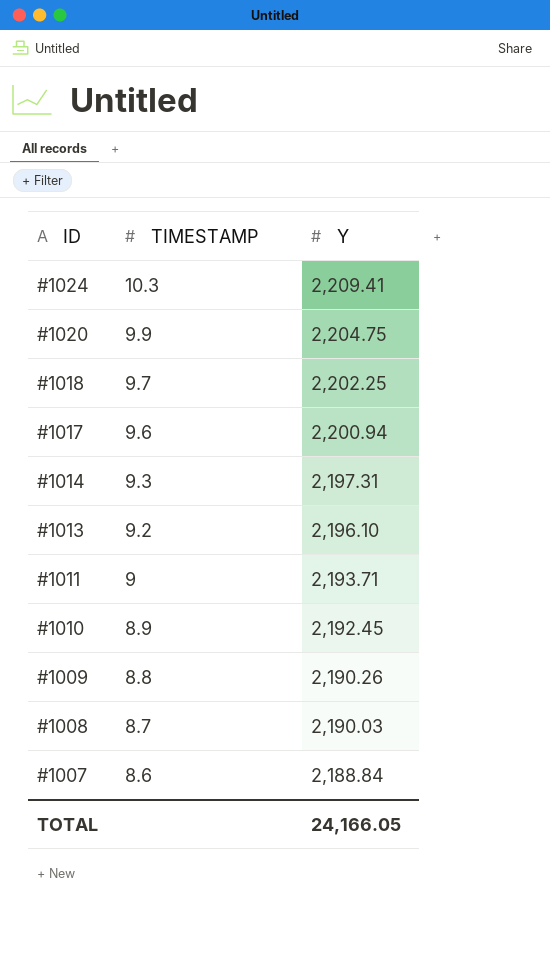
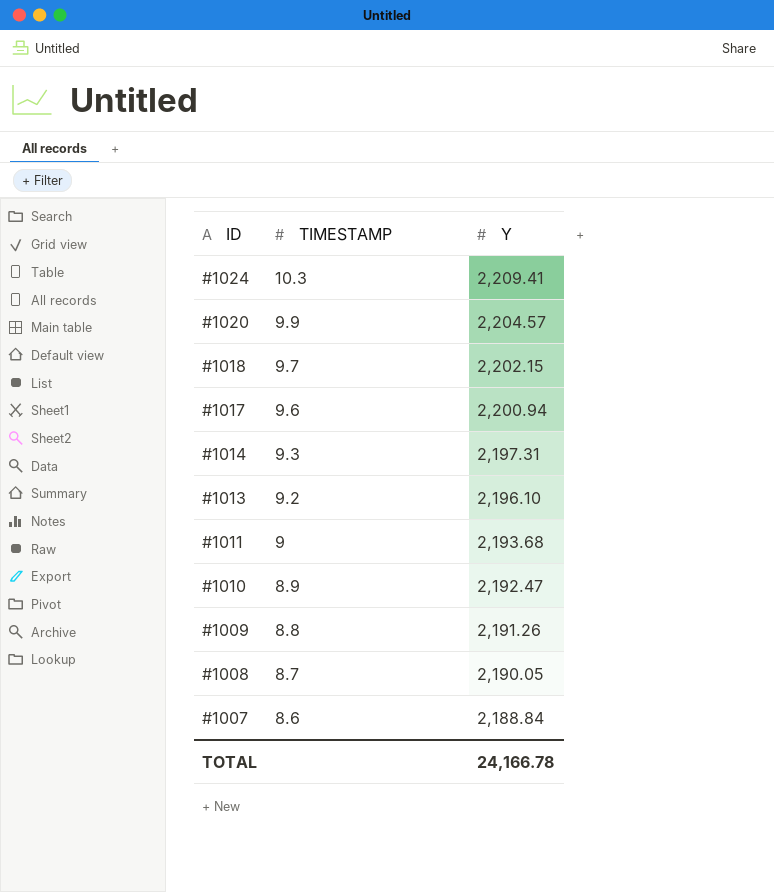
#1020 | Y: 2,204.75 -> 2,204.57
#1018 | Y: 2,202.25 -> 2,202.15
#1011 | Y: 2,193.71 -> 2,193.68
#1010 | Y: 2,192.45 -> 2,192.47
#1009 | Y: 2,190.26 -> 2,191.26
#1008 | Y: 2,190.03 -> 2,190.05
TOTAL | Y: 24,166.05 -> 24,166.78

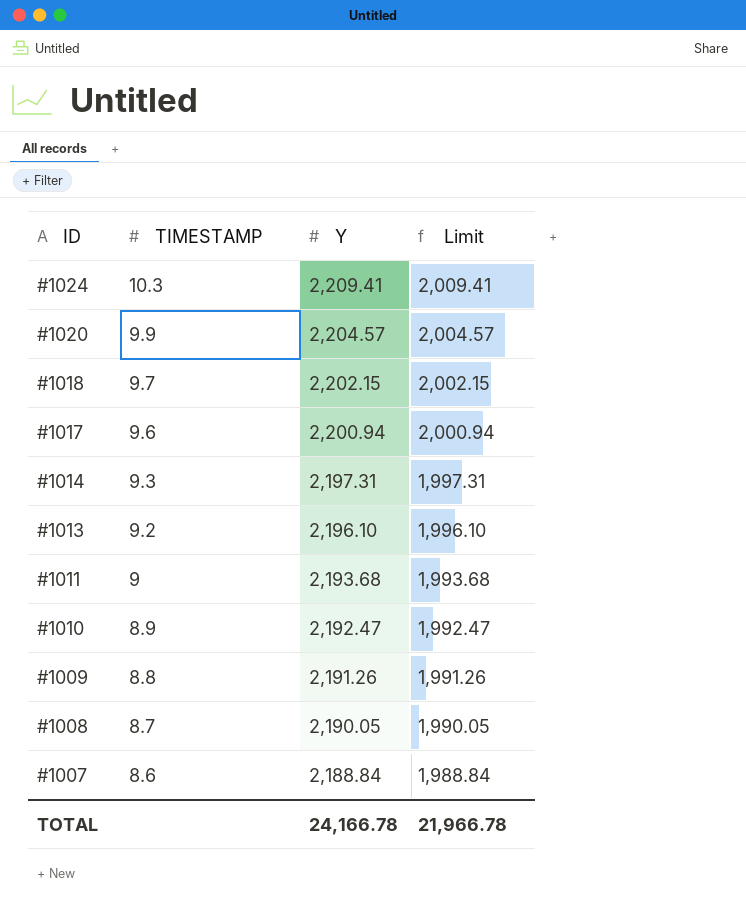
column Limit | formula: none -> [Y] - 200

